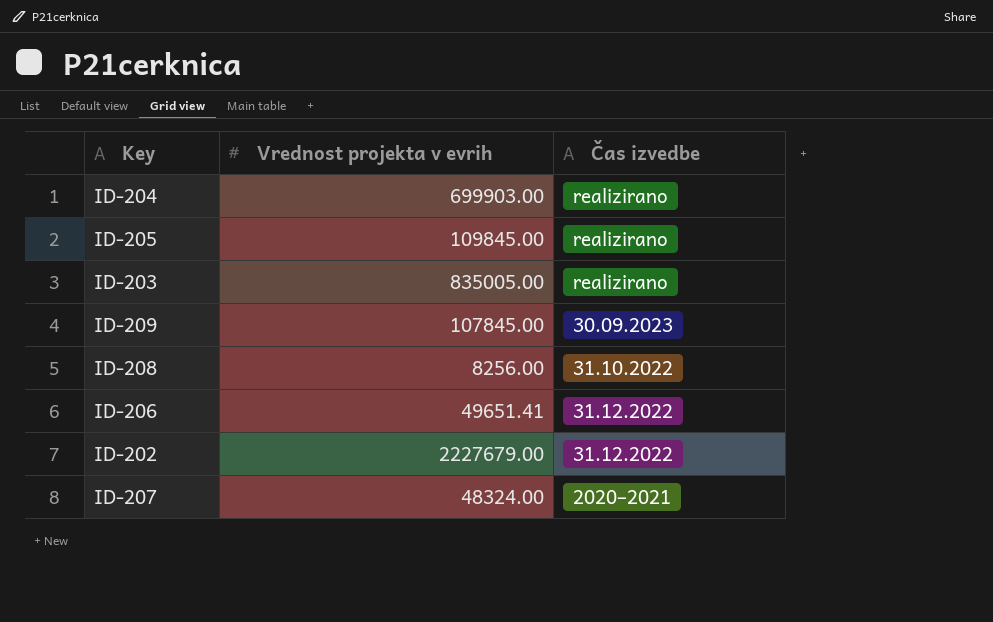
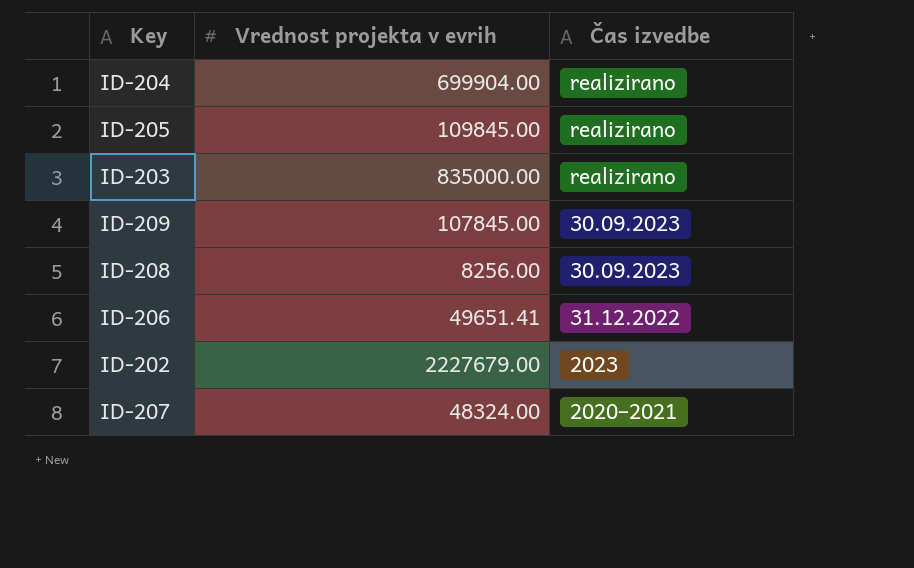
ID-204 | Vrednost projekta v evrih: 699903.00 -> 699904.00
ID-203 | Vrednost projekta v evrih: 835005.00 -> 835000.00
ID-208 | Čas izvedbe: 31.10.2022 -> 30.09.2023
ID-202 | Čas izvedbe: 31.12.2022 -> 2023

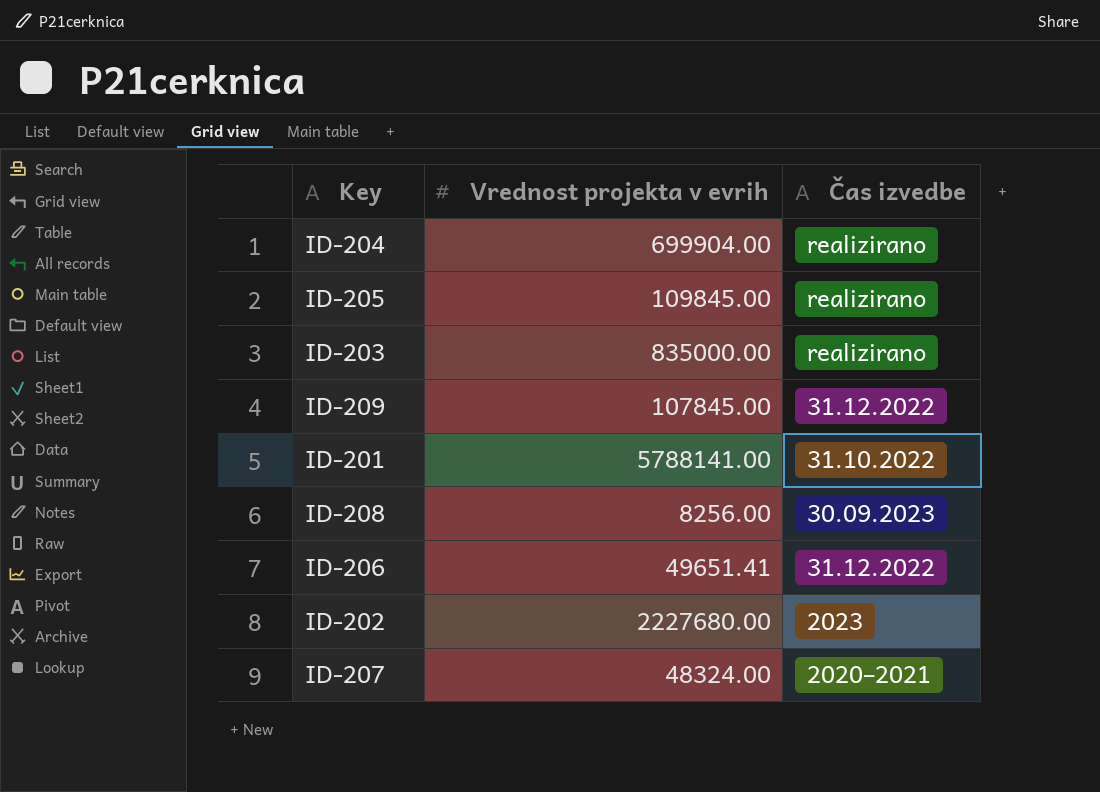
ID-209 | Čas izvedbe: 30.09.2023 -> 31.12.2022
row ID-201: none -> 5788141.00 | 31.10.2022
ID-202 | Vrednost projekta v evrih: 2227679.00 -> 2227680.00

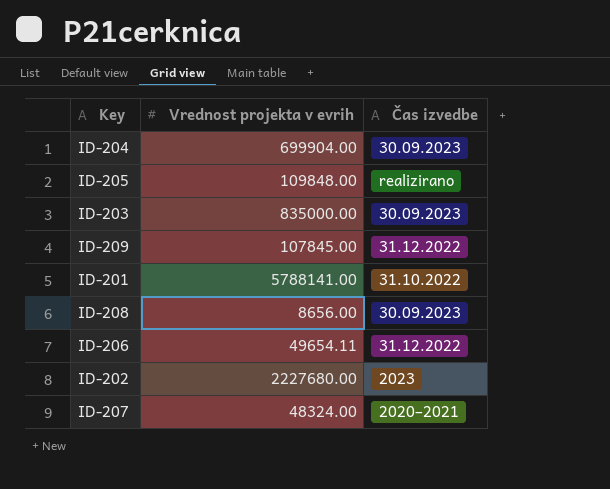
ID-204 | Čas izvedbe: realizirano -> 30.09.2023
ID-205 | Vrednost projekta v evrih: 109845.00 -> 109848.00
ID-203 | Čas izvedbe: realizirano -> 30.09.2023
ID-208 | Vrednost projekta v evrih: 8256.00 -> 8656.00
ID-206 | Vrednost projekta v evrih: 49651.41 -> 49654.11

